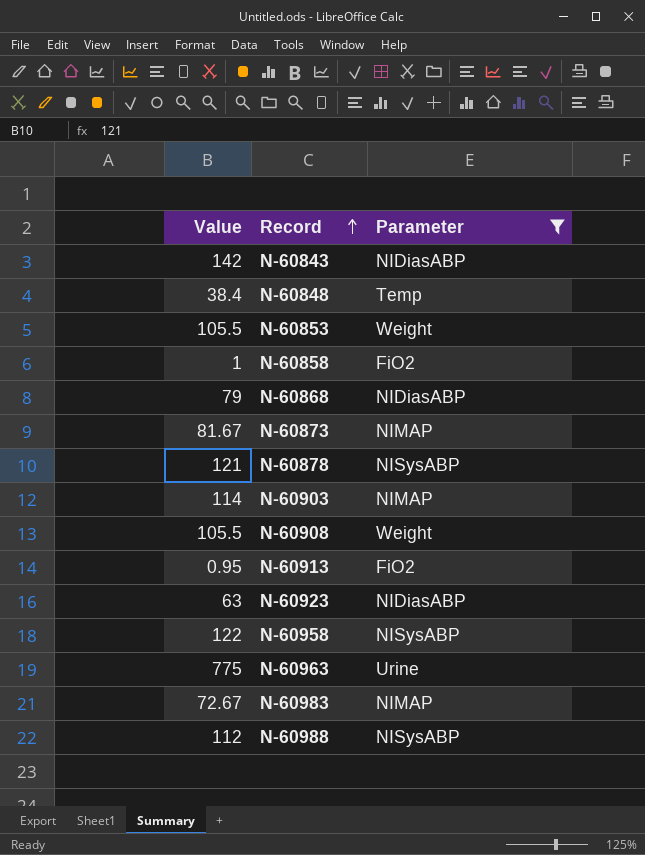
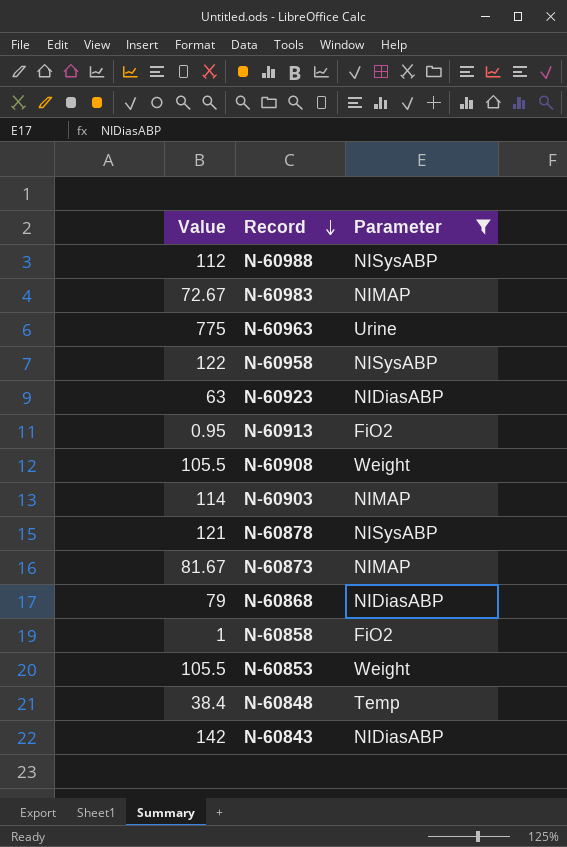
row order: Record ascending -> Record descending

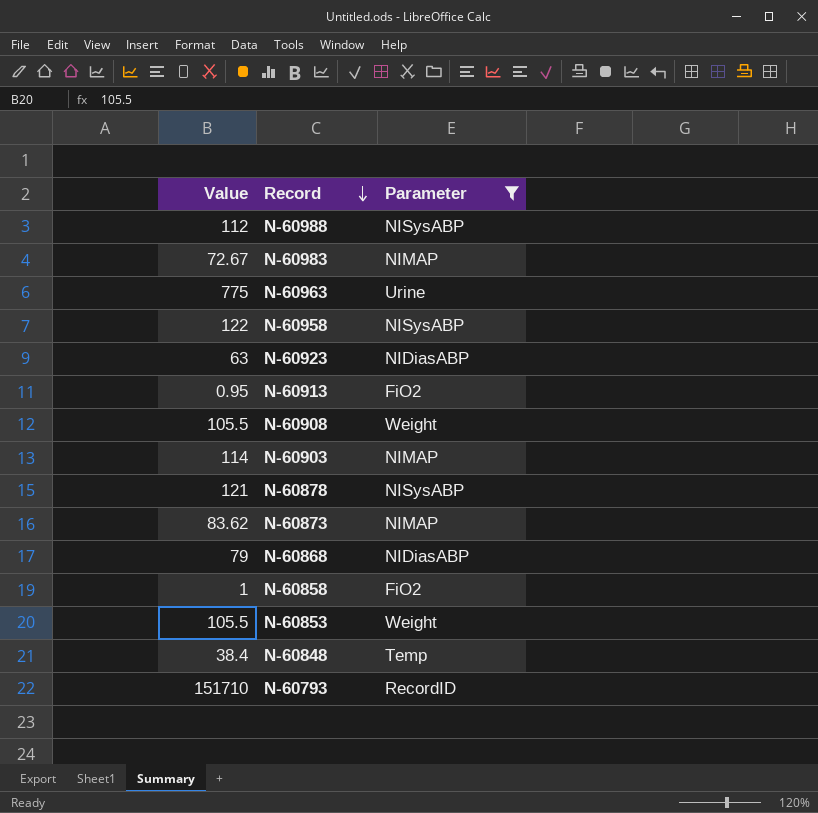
row N-60843: 142 | NIDiasABP -> none
N-60873 | Value: 81.67 -> 83.62
row N-60793: none -> 151710 | RecordID

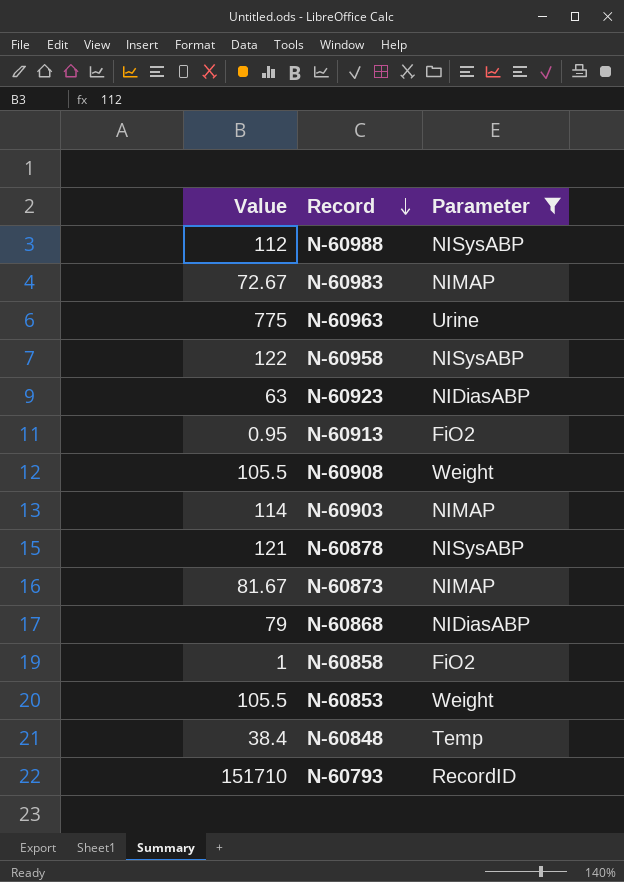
N-60873 | Value: 83.62 -> 81.67

